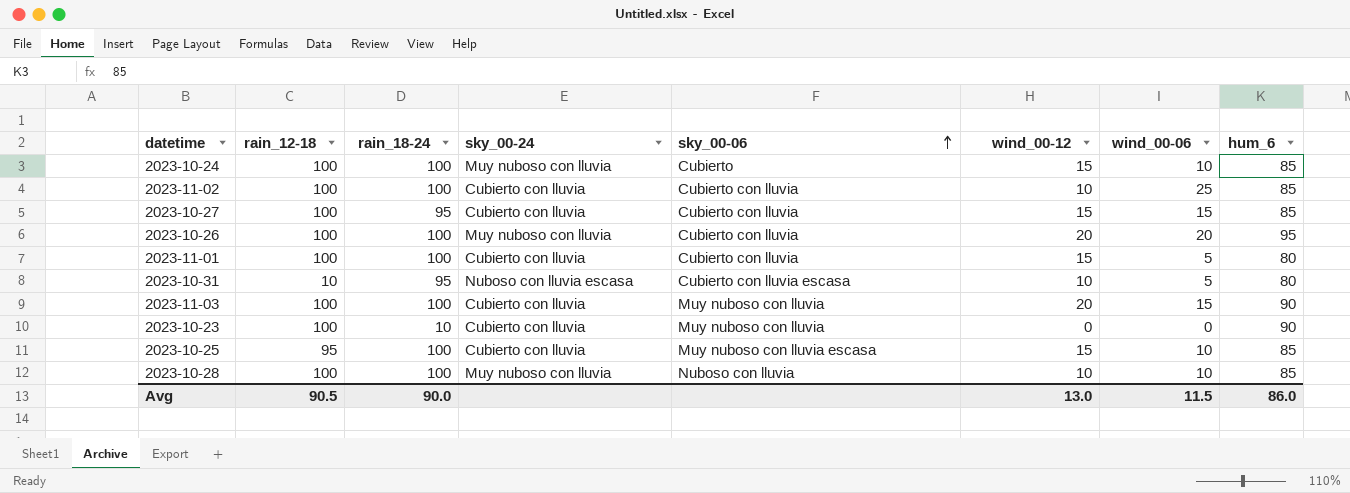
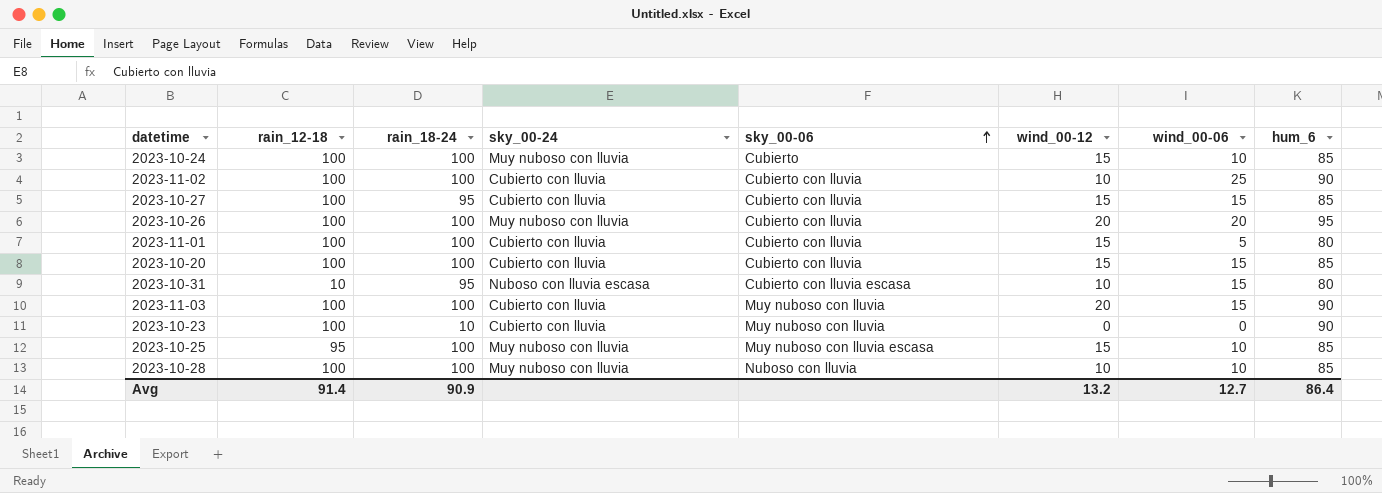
2023-11-02 | hum_6: 85 -> 90
row 2023-10-20: none -> 100 | 100 | Cubierto con lluvia | Cubierto con lluvia | 15 | 15 | 85
2023-10-31 | wind_00-06: 5 -> 15
2023-10-25 | sky_00-24: Cubierto con lluvia -> Muy nuboso con lluvia
Avg | rain_12-18: 90.5 -> 91.4
Avg | rain_18-24: 90.0 -> 90.9
Avg | wind_00-12: 13.0 -> 13.2
Avg | wind_00-06: 11.5 -> 12.7
Avg | hum_6: 86.0 -> 86.4

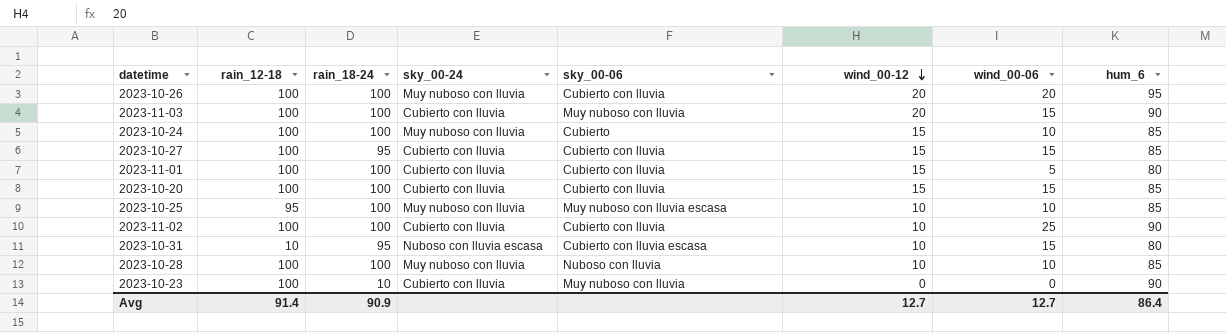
row order: sky_00-06 ascending -> wind_00-12 descending
2023-10-25 | wind_00-12: 15 -> 10
Avg | wind_00-12: 13.2 -> 12.7

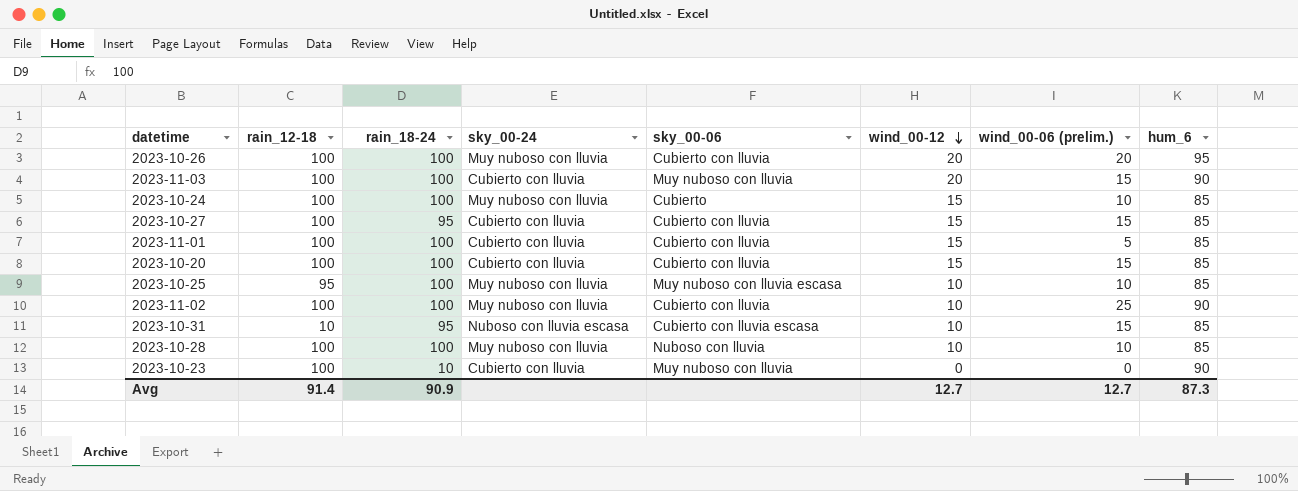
column name: wind_00-06 -> wind_00-06 (prelim.)
2023-11-01 | hum_6: 80 -> 85
2023-11-02 | sky_00-24: Cubierto con lluvia -> Muy nuboso con lluvia
2023-10-31 | hum_6: 80 -> 85
Avg | hum_6: 86.4 -> 87.3

